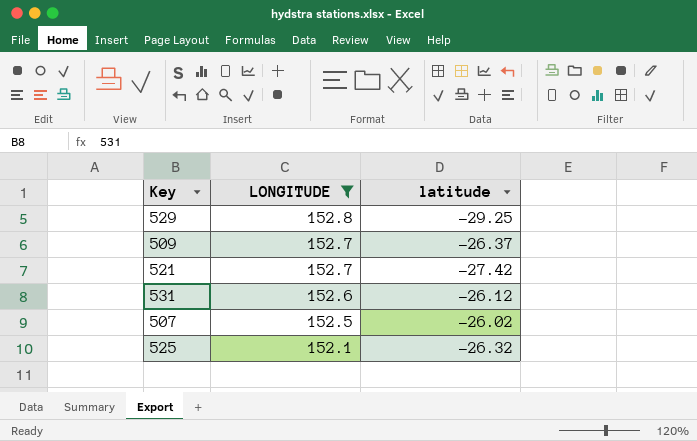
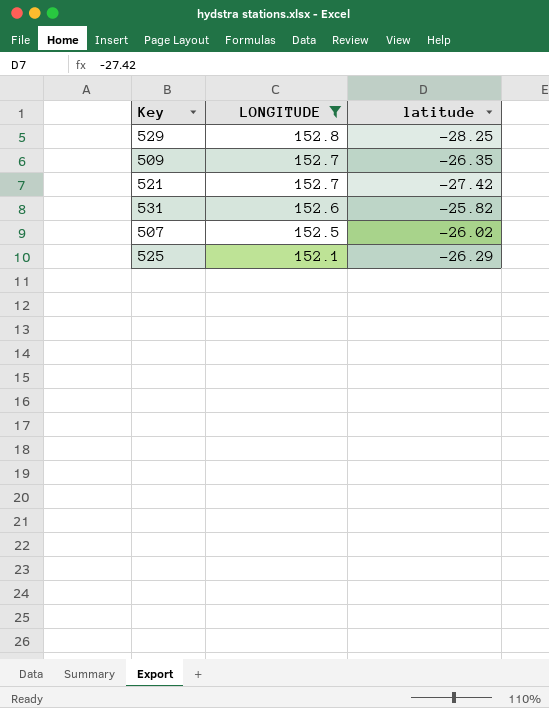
529 | latitude: -29.25 -> -28.25
509 | latitude: -26.37 -> -26.35
531 | latitude: -26.12 -> -25.82
525 | latitude: -26.32 -> -26.29

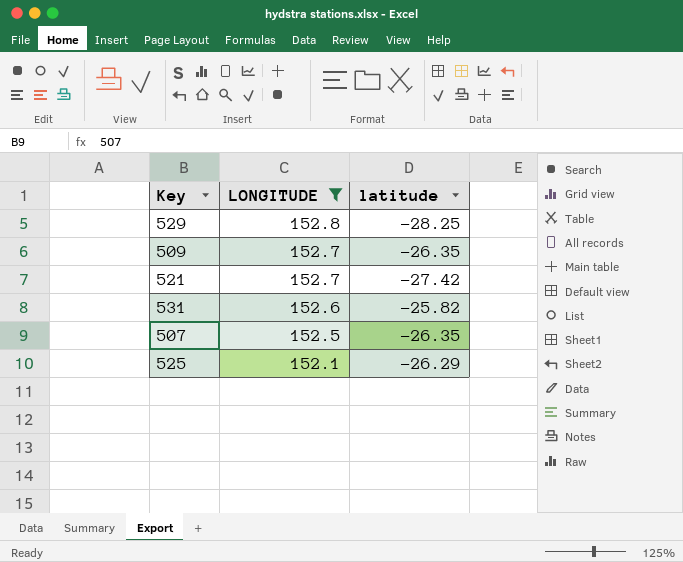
507 | latitude: -26.02 -> -26.35

